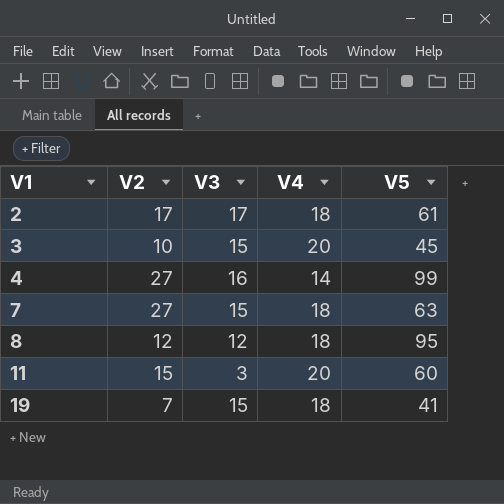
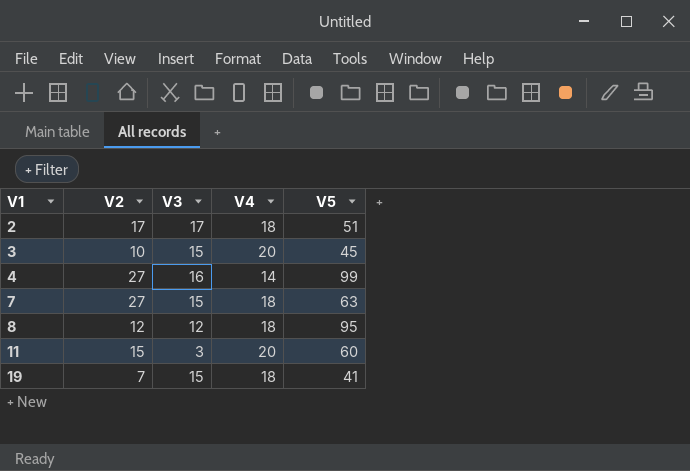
2 | V5: 61 -> 51

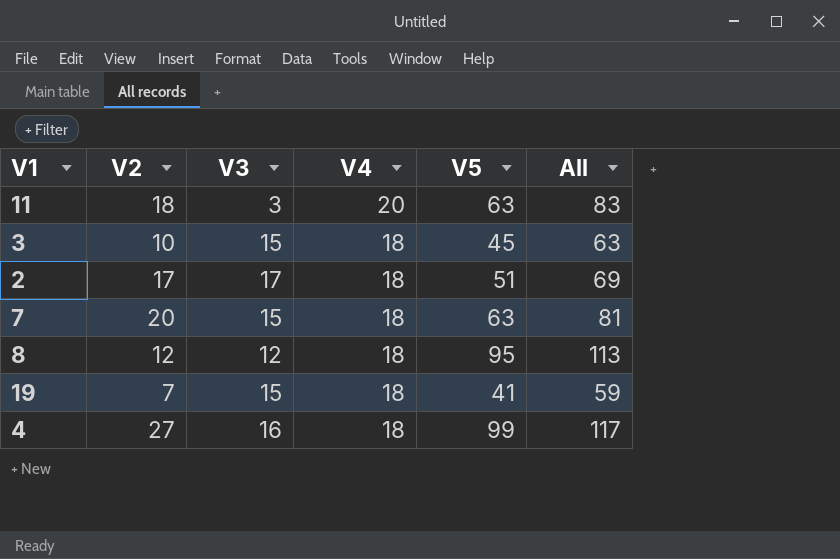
row order: V1 ascending -> V4 descending
column All | formula: none -> [V4] + [V5]
11 | V2: 15 -> 18
11 | V5: 60 -> 63
3 | V4: 20 -> 18
7 | V2: 27 -> 20
4 | V4: 14 -> 18

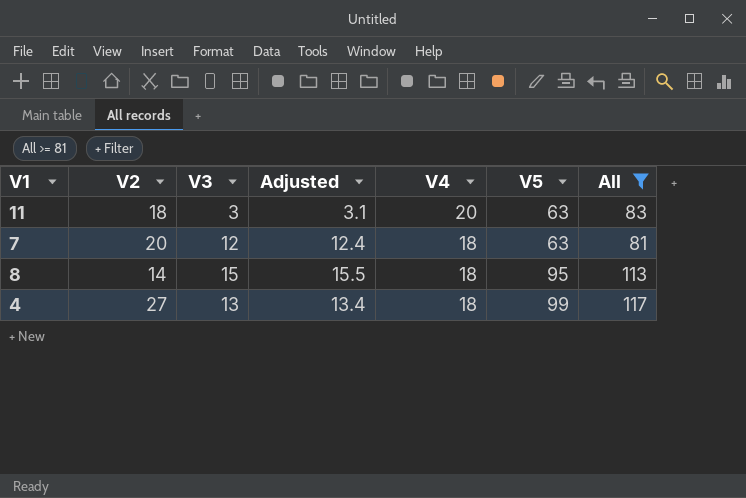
filter: none -> All >= 81
column Adjusted | formula: none -> [V3] * 1.03
7 | V3: 15 -> 12
8 | V2: 12 -> 14
8 | V3: 12 -> 15
4 | V3: 16 -> 13

